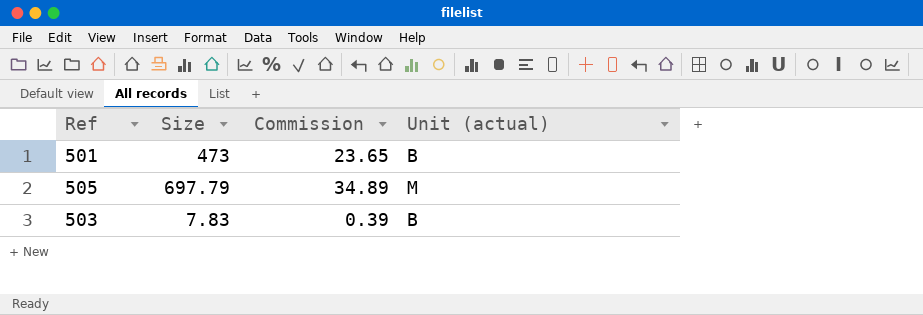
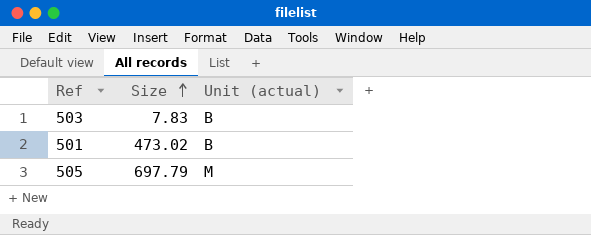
row order: none -> Size ascending
column Commission | formula: [Size] * 0.05 -> none
501 | Size: 473 -> 473.02

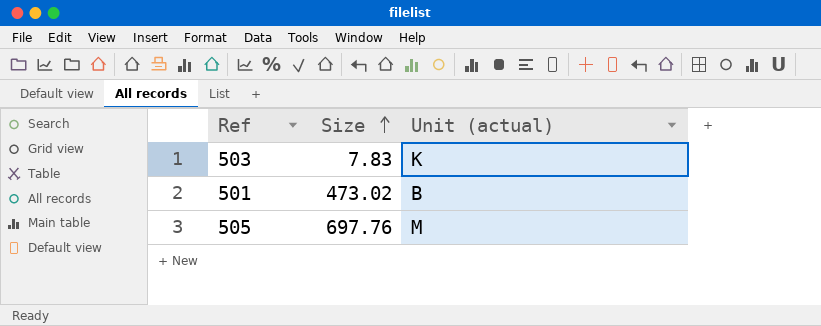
503 | Unit (actual): B -> K
505 | Size: 697.79 -> 697.76

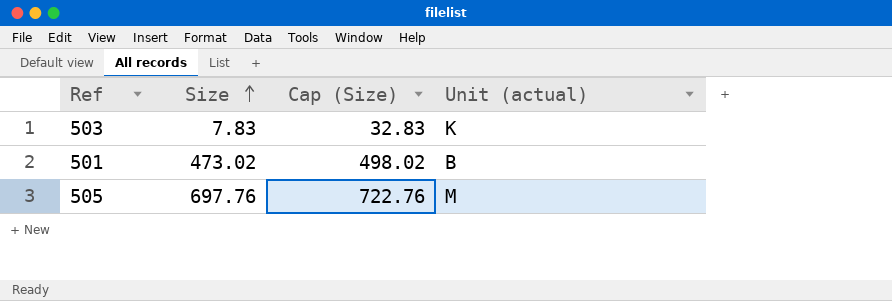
column Cap (Size) | formula: none -> [Size] + 25

